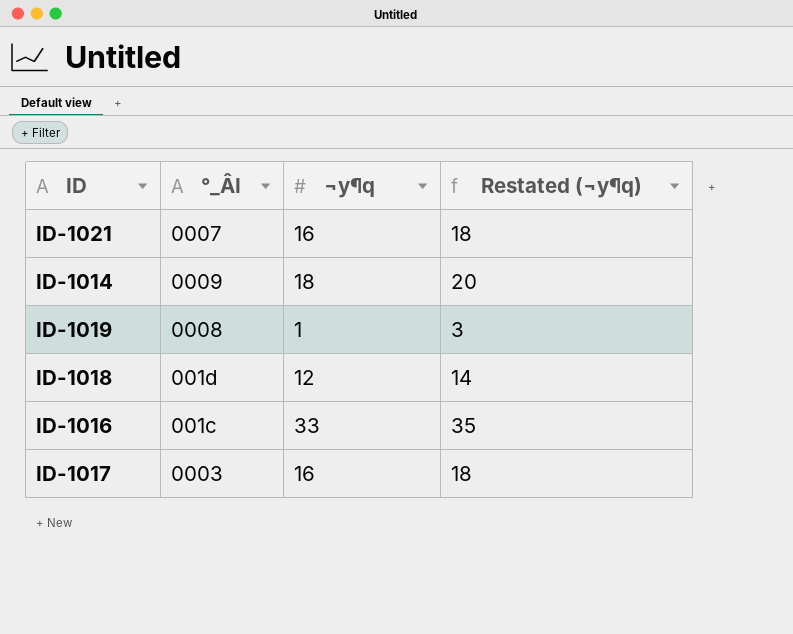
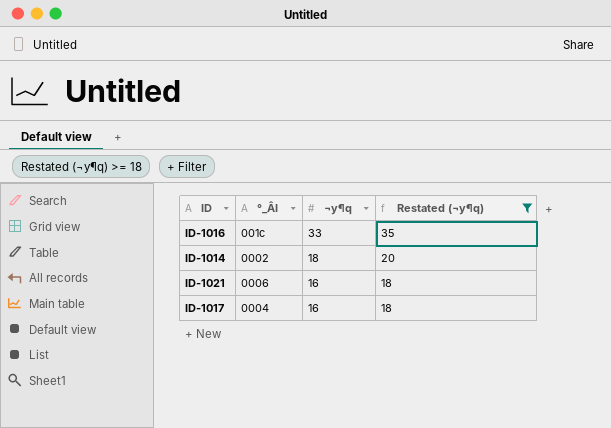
filter: none -> Restated (¬y¶q) >= 18
row order: none -> ¬y¶q descending
ID-1014 | °_ÂI: 0009 -> 0002
ID-1021 | °_ÂI: 0007 -> 0006
ID-1017 | °_ÂI: 0003 -> 0004

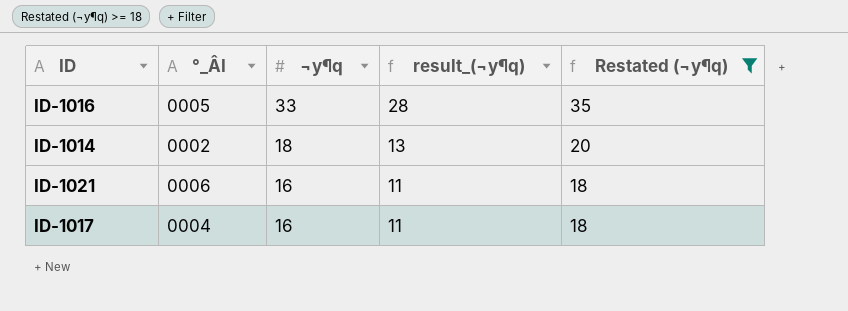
column result_(¬y¶q) | formula: none -> [¬y¶q] - 5
ID-1016 | °_ÂI: 001c -> 0005

